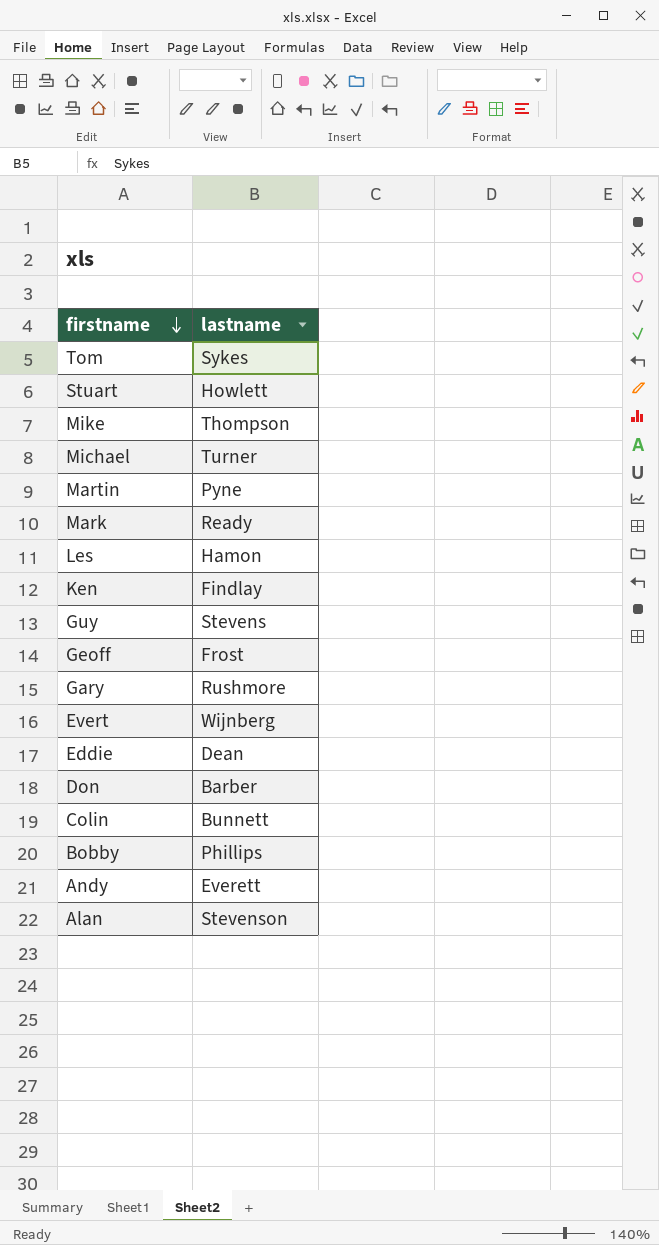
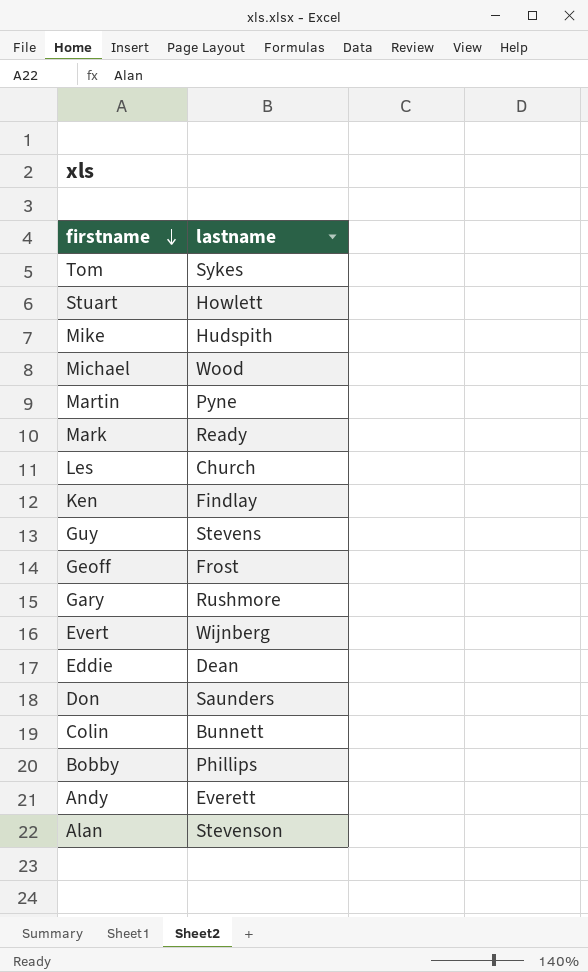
Mike | lastname: Thompson -> Hudspith
Michael | lastname: Turner -> Wood
Les | lastname: Hamon -> Church
Don | lastname: Barber -> Saunders

